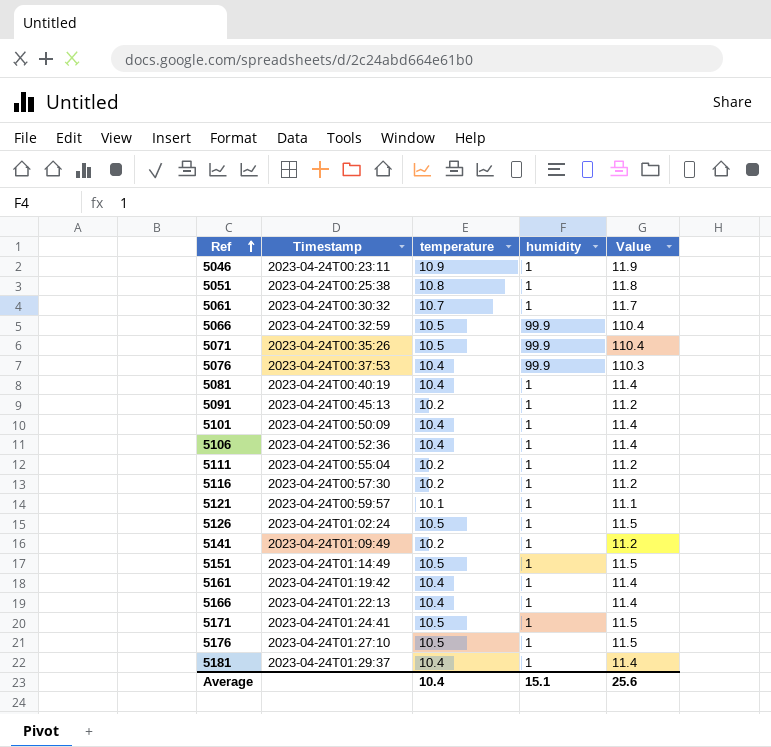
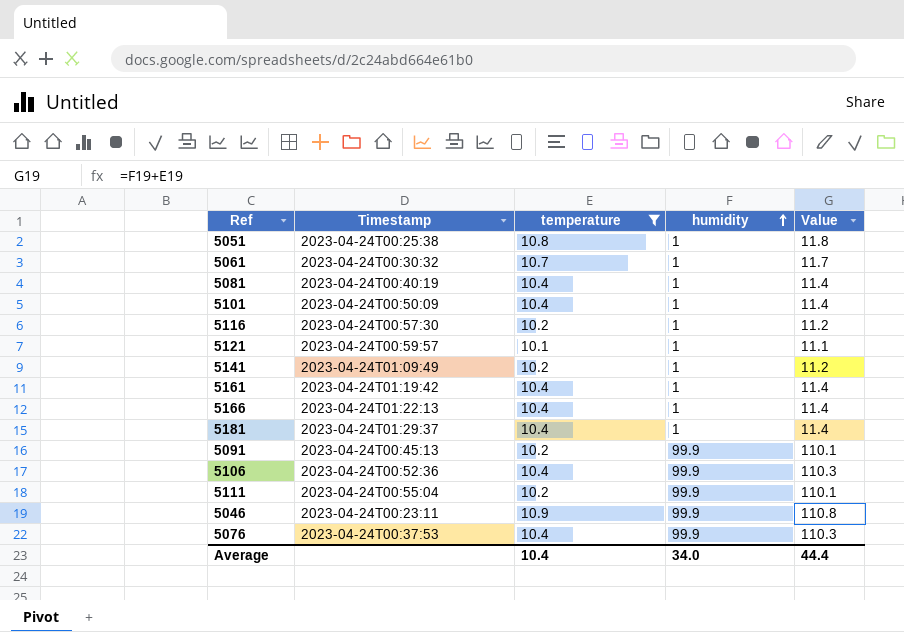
filter: none -> temperature != 10.5
row order: Ref ascending -> humidity ascending
5091 | humidity: 1 -> 99.9
5091 | Value: 11.2 -> 110.1
5106 | humidity: 1 -> 99.9
5106 | Value: 11.4 -> 110.3
5111 | humidity: 1 -> 99.9
5111 | Value: 11.2 -> 110.1
5046 | humidity: 1 -> 99.9
5046 | Value: 11.9 -> 110.8
Average | humidity: 15.1 -> 34.0
Average | Value: 25.6 -> 44.4

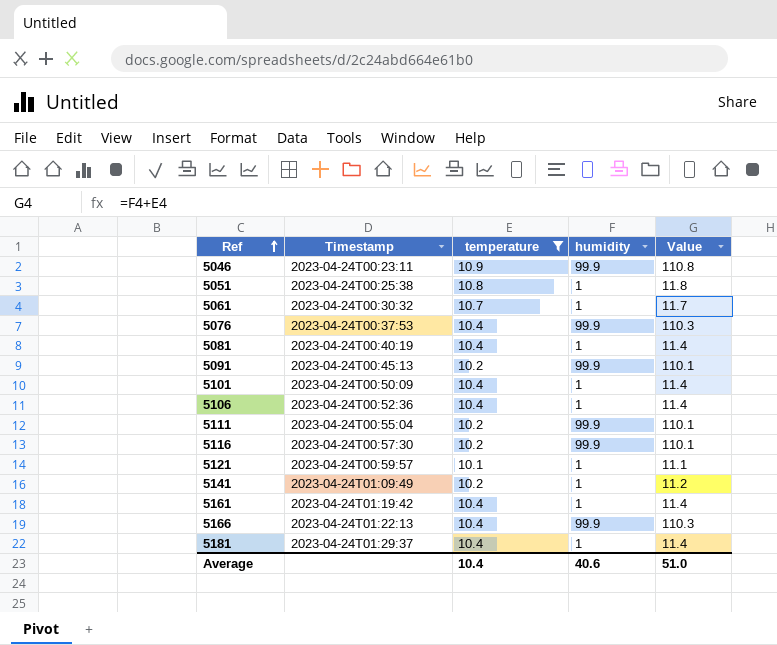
row order: humidity ascending -> Ref ascending
5106 | humidity: 99.9 -> 1
5106 | Value: 110.3 -> 11.4
5116 | humidity: 1 -> 99.9
5116 | Value: 11.2 -> 110.1
5166 | humidity: 1 -> 99.9
5166 | Value: 11.4 -> 110.3
Average | humidity: 34.0 -> 40.6
Average | Value: 44.4 -> 51.0

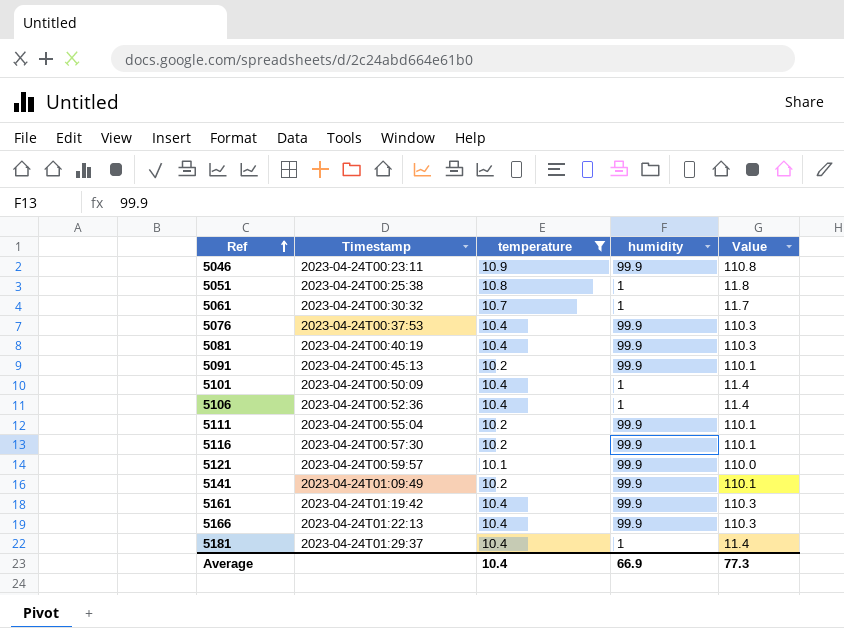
5081 | humidity: 1 -> 99.9
5081 | Value: 11.4 -> 110.3
5121 | humidity: 1 -> 99.9
5121 | Value: 11.1 -> 110.0
5141 | humidity: 1 -> 99.9
5141 | Value: 11.2 -> 110.1
5161 | humidity: 1 -> 99.9
5161 | Value: 11.4 -> 110.3
Average | humidity: 40.6 -> 66.9
Average | Value: 51.0 -> 77.3

